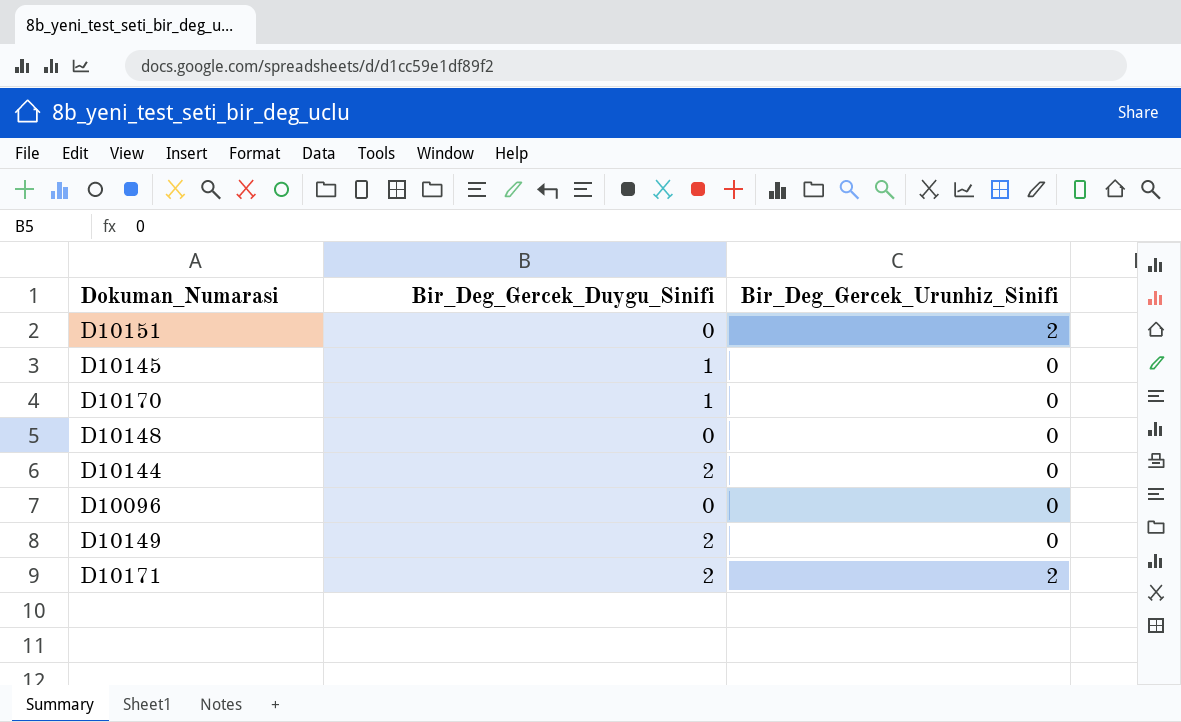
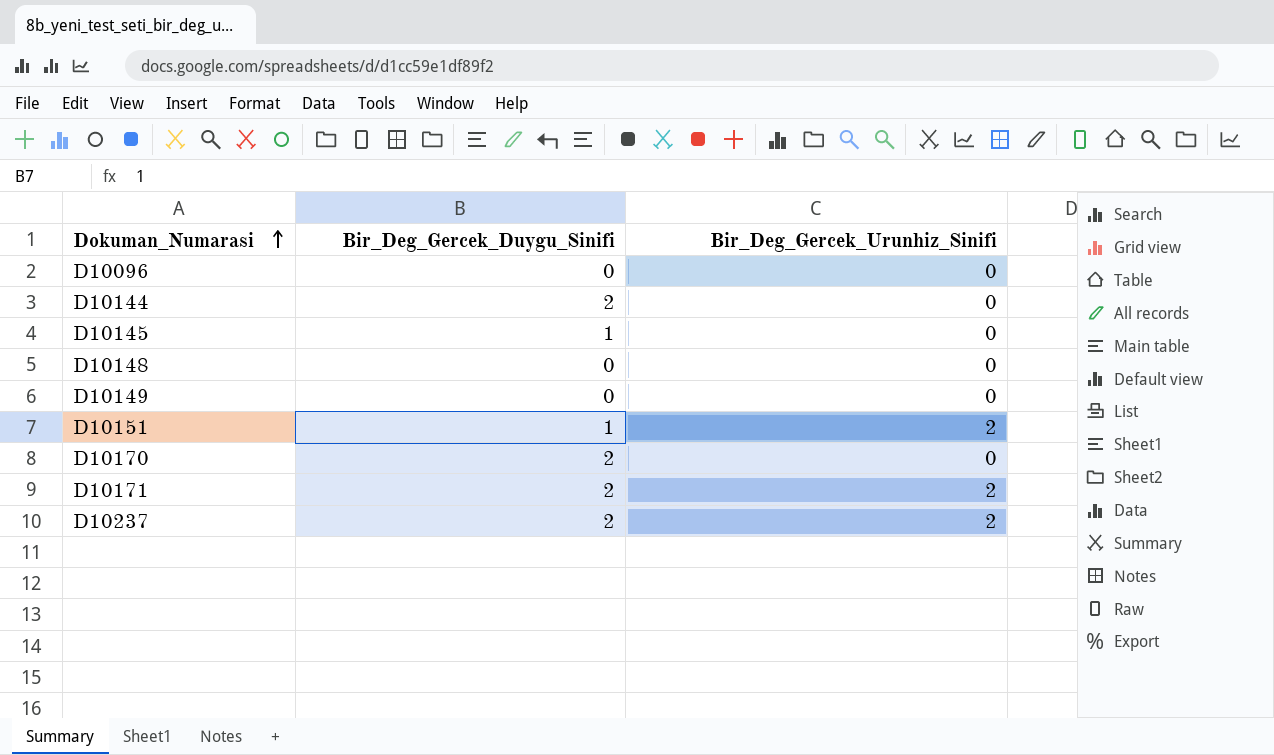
row order: none -> Dokuman_Numarasi ascending
D10149 | Bir_Deg_Gercek_Duygu_Sinifi: 2 -> 0
D10151 | Bir_Deg_Gercek_Duygu_Sinifi: 0 -> 1
D10170 | Bir_Deg_Gercek_Duygu_Sinifi: 1 -> 2
row D10237: none -> 2 | 2

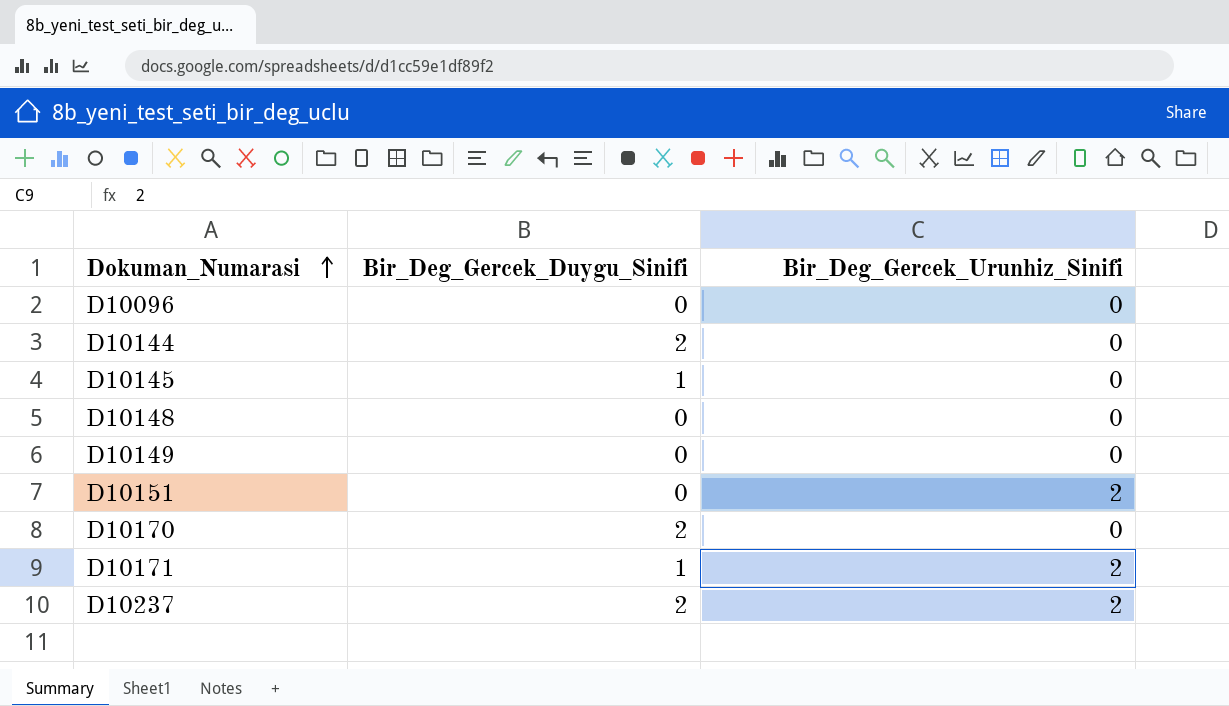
D10151 | Bir_Deg_Gercek_Duygu_Sinifi: 1 -> 0
D10171 | Bir_Deg_Gercek_Duygu_Sinifi: 2 -> 1

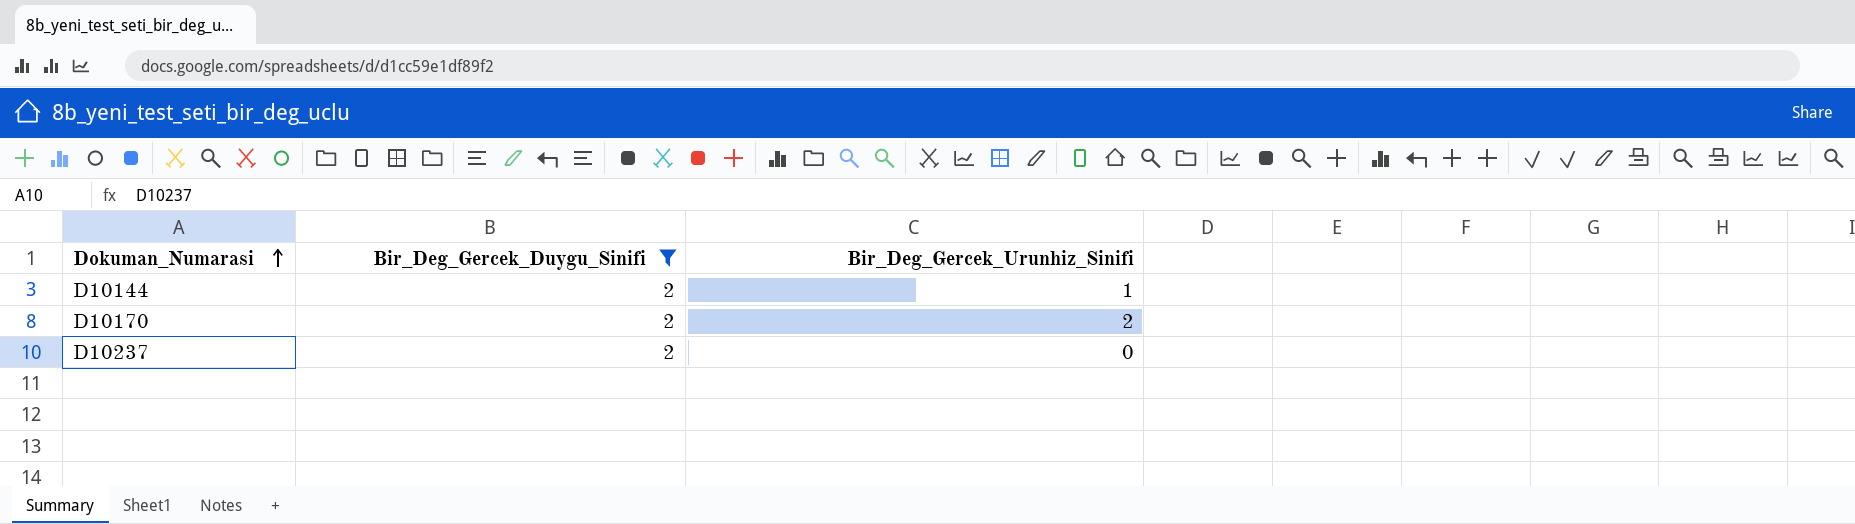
filter: none -> Bir_Deg_Gercek_Duygu_Sinifi = 2
D10144 | Bir_Deg_Gercek_Urunhiz_Sinifi: 0 -> 1
D10170 | Bir_Deg_Gercek_Urunhiz_Sinifi: 0 -> 2
D10237 | Bir_Deg_Gercek_Urunhiz_Sinifi: 2 -> 0

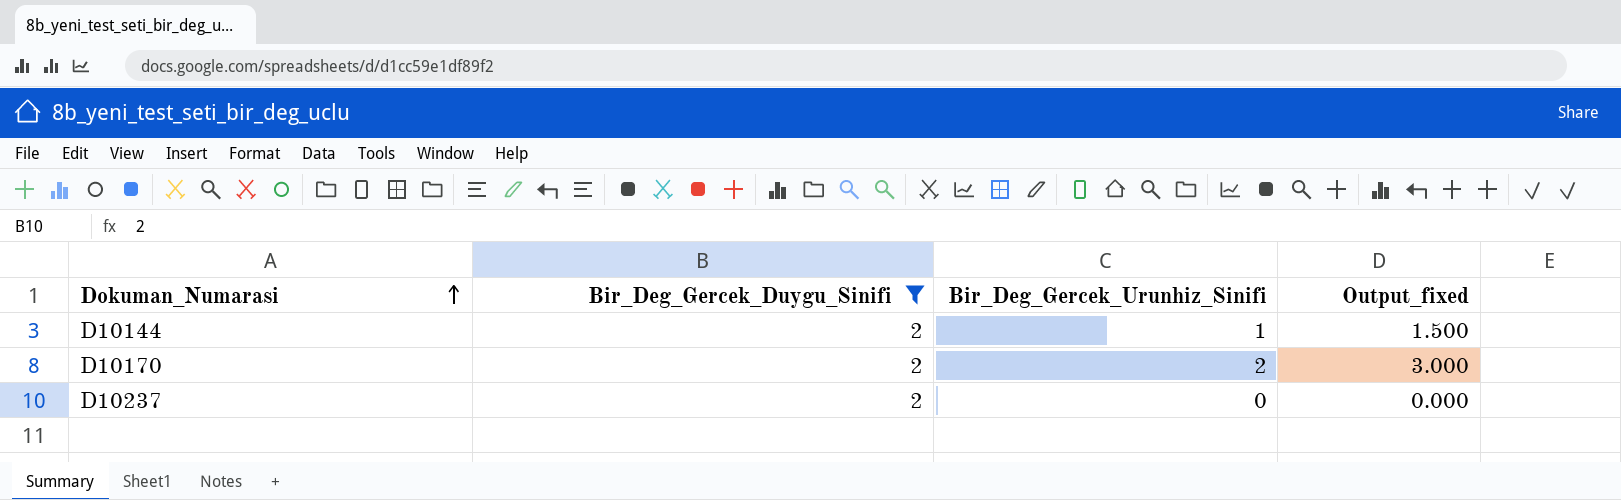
column Output_fixed | formula: none -> [Bir_Deg_Gercek_Urunhiz_Sinifi] * 1.5

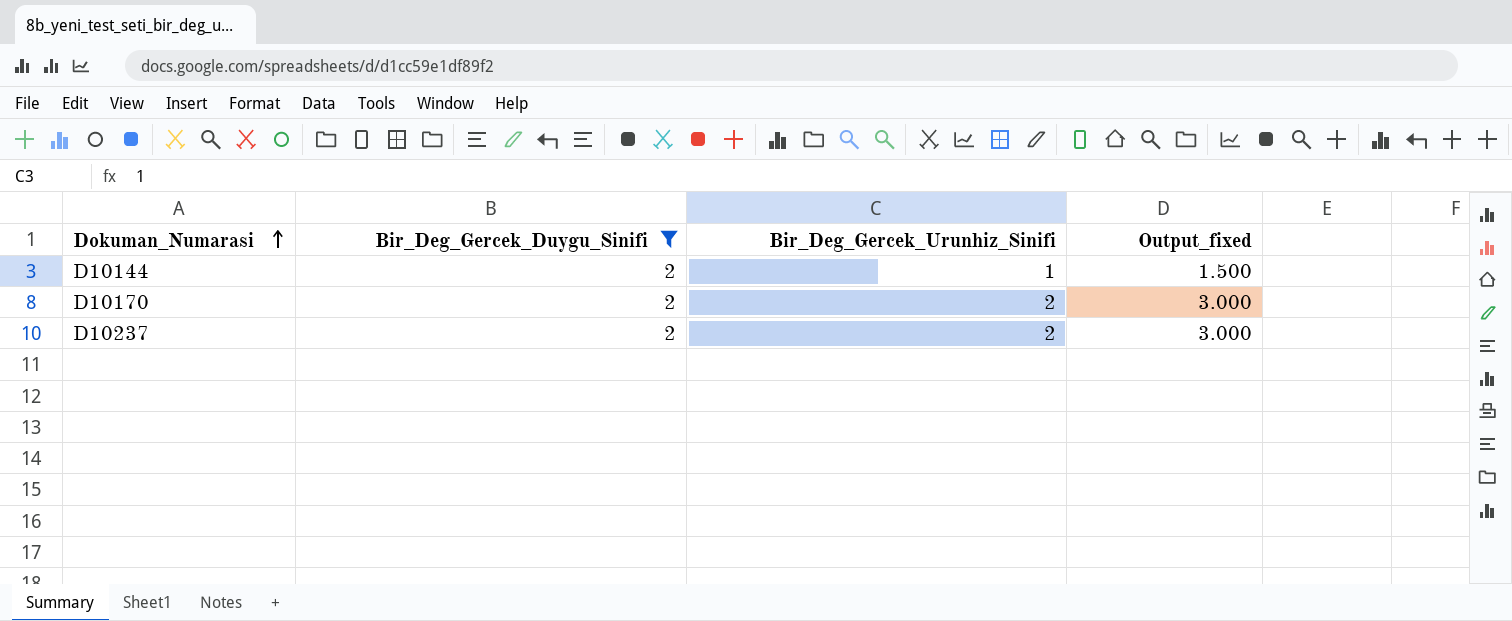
D10237 | Bir_Deg_Gercek_Urunhiz_Sinifi: 0 -> 2
D10237 | Output_fixed: 0.000 -> 3.000

